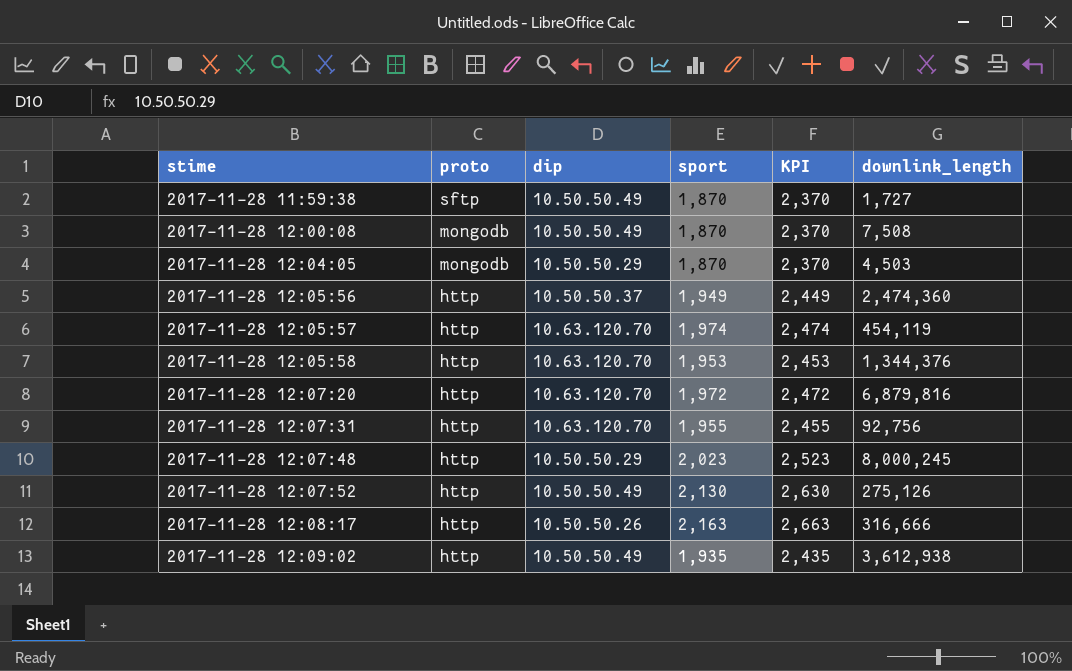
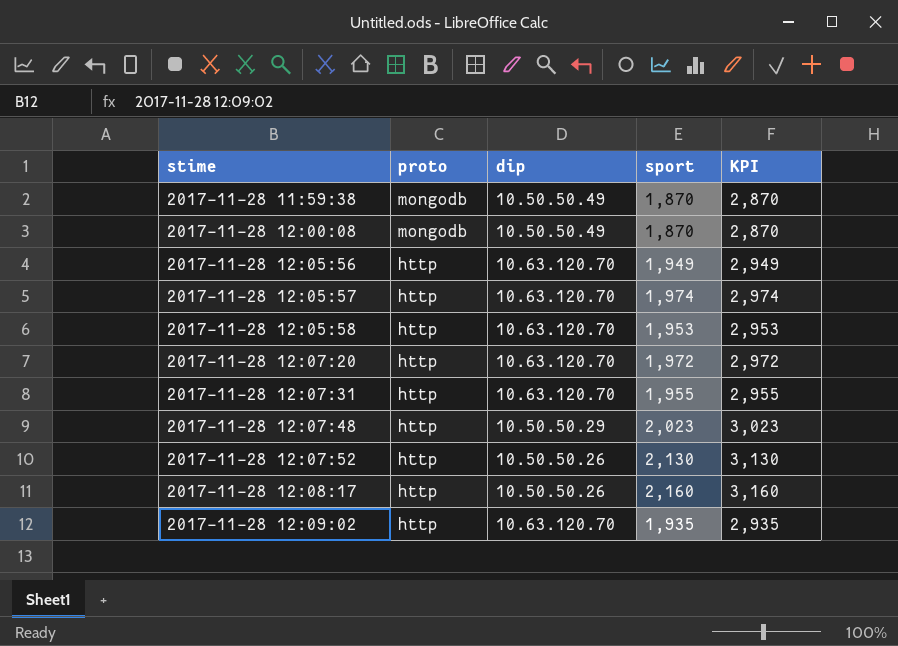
column downlink_length | position: 6 -> none
column KPI | formula: [sport] + 500 -> [sport] + 1000
row 2017-11-28 12:04:05: mongodb | 10.50.50.29 | 1,870 | 2,370 | 4,503 -> none
2017-11-28 11:59:38 | proto: sftp -> mongodb
2017-11-28 12:05:56 | dip: 10.50.50.37 -> 10.63.120.70
2017-11-28 12:07:52 | dip: 10.50.50.49 -> 10.50.50.26
2017-11-28 12:08:17 | sport: 2,163 -> 2,160
2017-11-28 12:09:02 | dip: 10.50.50.49 -> 10.63.120.70

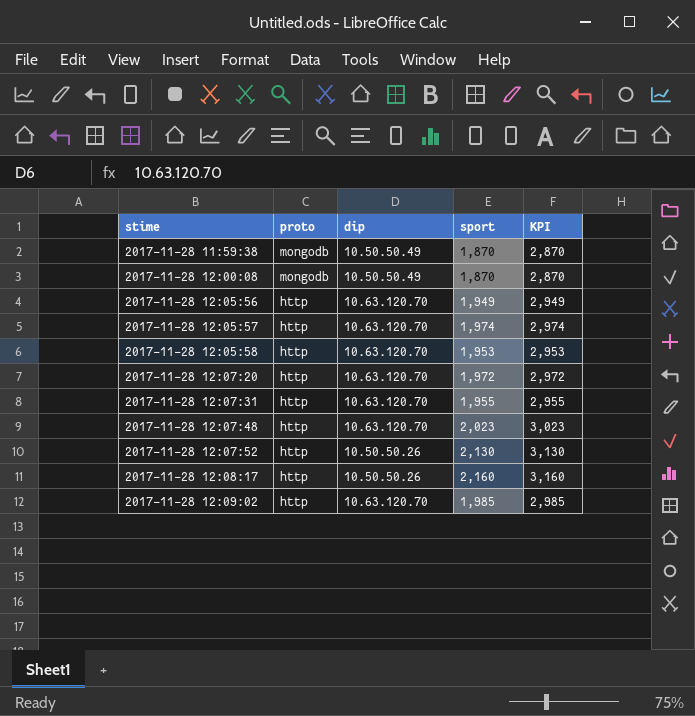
2017-11-28 12:07:48 | dip: 10.50.50.29 -> 10.63.120.70
2017-11-28 12:09:02 | sport: 1,935 -> 1,985
2017-11-28 12:09:02 | KPI: 2,935 -> 2,985

